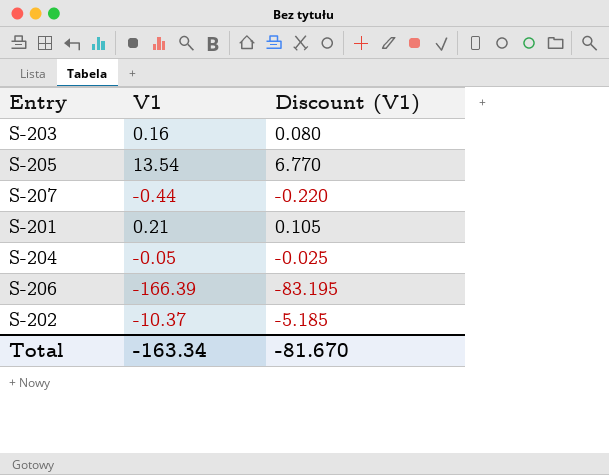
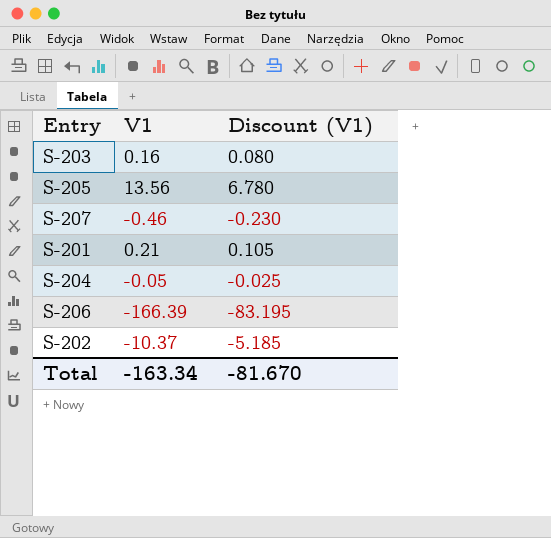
S-205 | V1: 13.54 -> 13.56
S-205 | Discount (V1): 6.770 -> 6.780
S-207 | V1: -0.44 -> -0.46
S-207 | Discount (V1): -0.220 -> -0.230

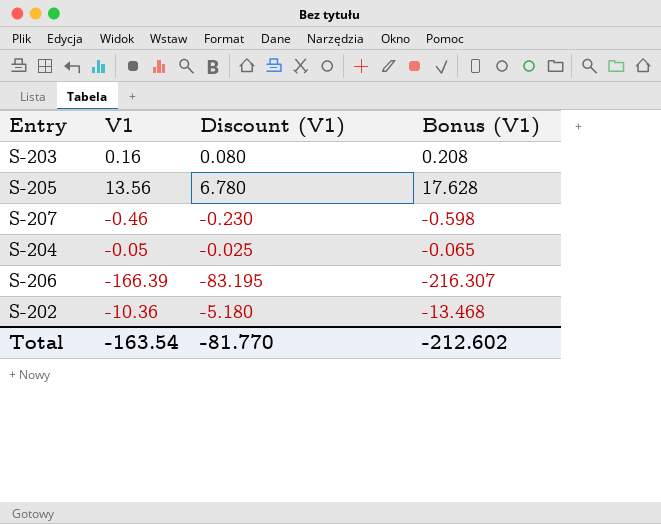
column Bonus (V1) | formula: none -> [V1] * 1.3
row S-201: 0.21 | 0.105 -> none
S-202 | V1: -10.37 -> -10.36
S-202 | Discount (V1): -5.185 -> -5.180
Total | V1: -163.34 -> -163.54
Total | Discount (V1): -81.670 -> -81.770

